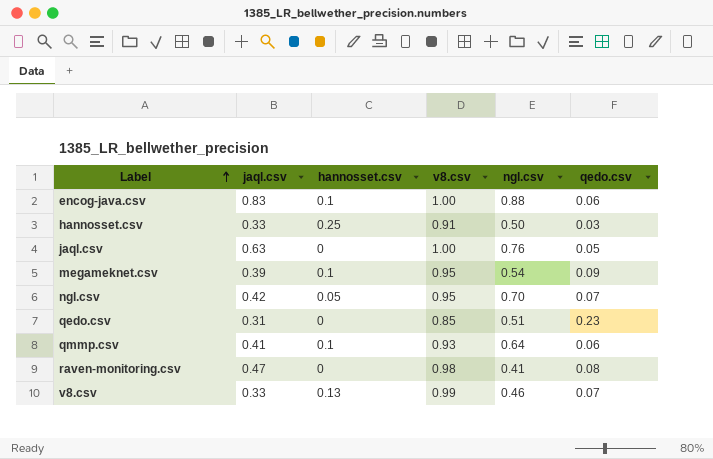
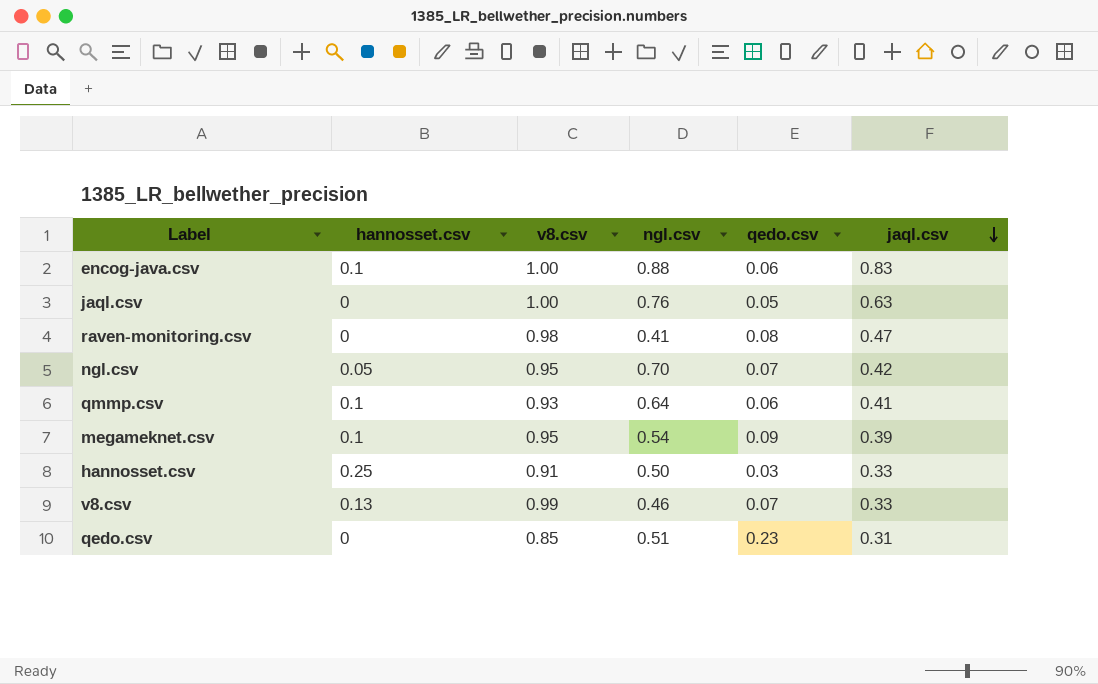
row order: Label ascending -> jaql.csv descending
column jaql.csv | position: 2 -> 6

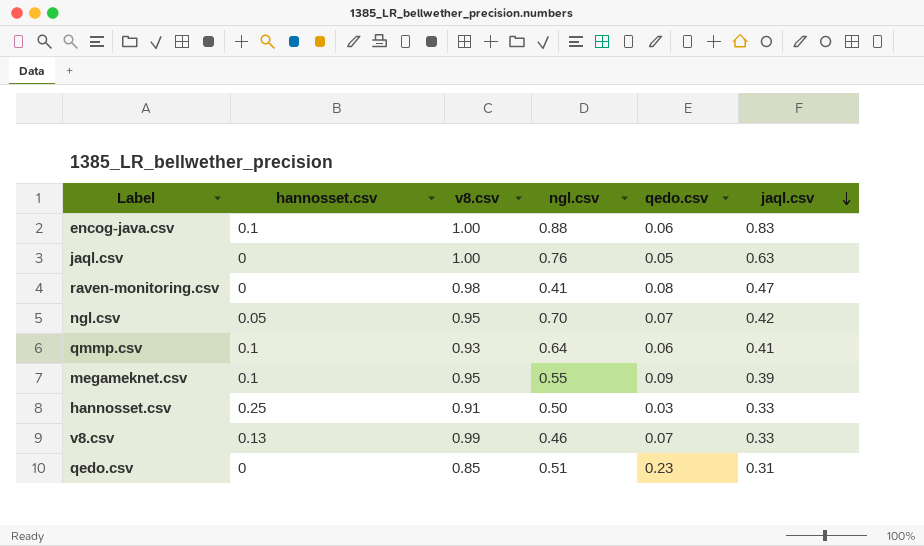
megameknet.csv | ngl.csv: 0.54 -> 0.55

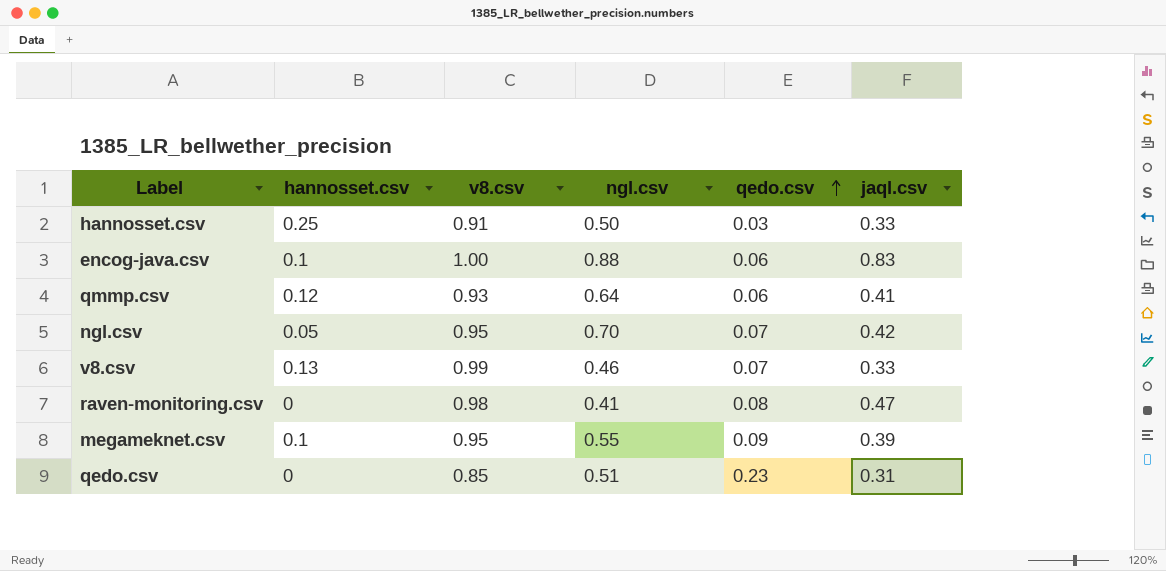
row order: jaql.csv descending -> qedo.csv ascending
row jaql.csv: 0 | 1.00 | 0.76 | 0.05 | 0.63 -> none
qmmp.csv | hannosset.csv: 0.1 -> 0.12

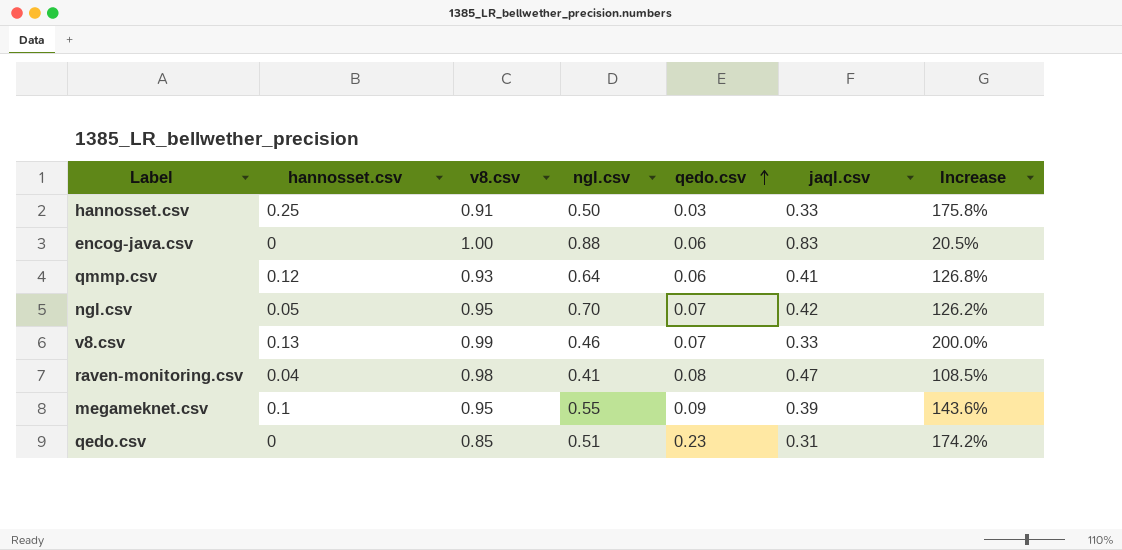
column Increase | formula: none -> ([v8.csv] - [jaql.csv]) / [jaql.csv]
encog-java.csv | hannosset.csv: 0.1 -> 0
raven-monitoring.csv | hannosset.csv: 0 -> 0.04

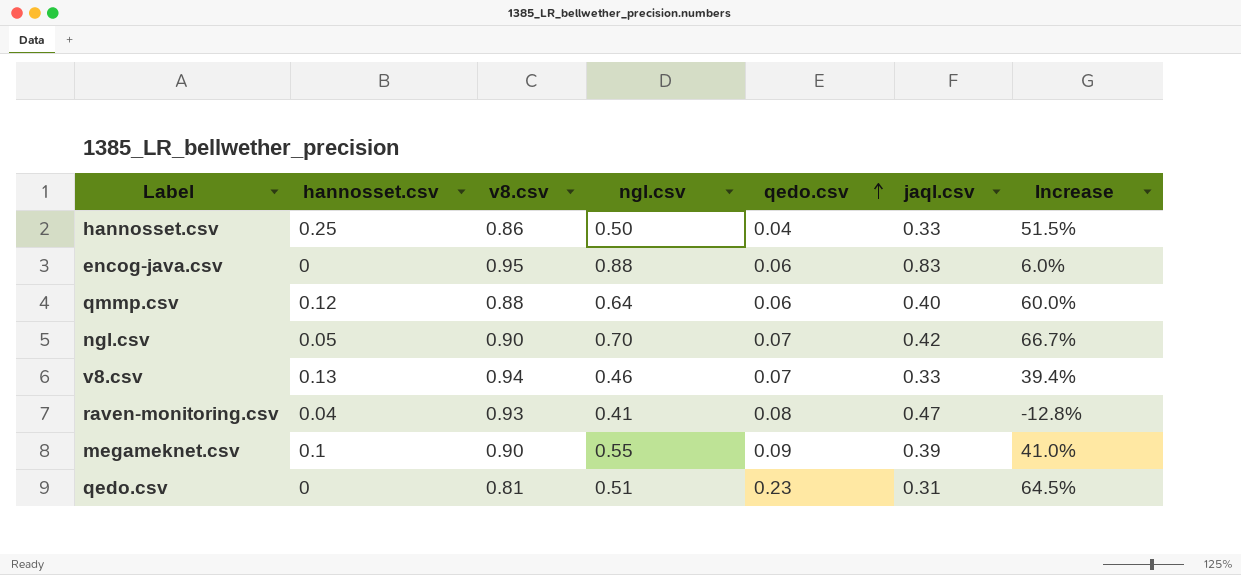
column Increase | formula: ([v8.csv] - [jaql.csv]) / [jaql.csv] -> ([ngl.csv] - [jaql.csv]) / [jaql.csv]
hannosset.csv | v8.csv: 0.91 -> 0.86
hannosset.csv | qedo.csv: 0.03 -> 0.04
encog-java.csv | v8.csv: 1.00 -> 0.95
qmmp.csv | v8.csv: 0.93 -> 0.88
qmmp.csv | jaql.csv: 0.41 -> 0.40
ngl.csv | v8.csv: 0.95 -> 0.90
v8.csv | v8.csv: 0.99 -> 0.94
raven-monitoring.csv | v8.csv: 0.98 -> 0.93
megameknet.csv | v8.csv: 0.95 -> 0.90
qedo.csv | v8.csv: 0.85 -> 0.81

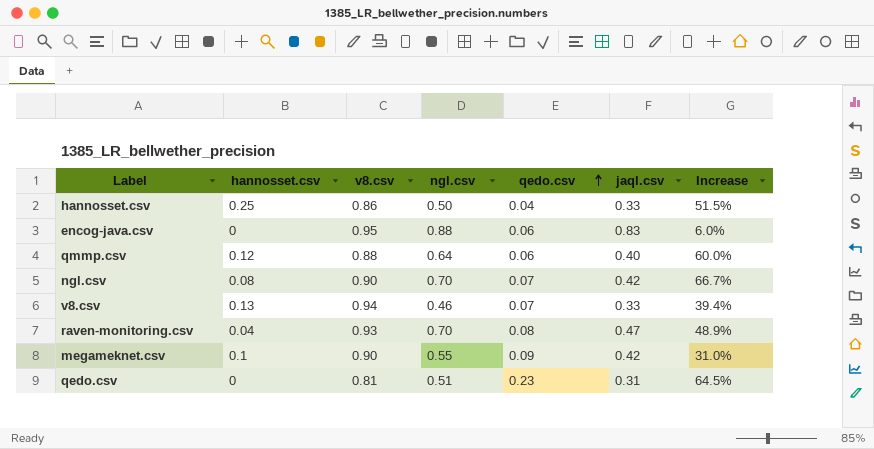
ngl.csv | hannosset.csv: 0.05 -> 0.08
raven-monitoring.csv | ngl.csv: 0.41 -> 0.70
raven-monitoring.csv | Increase: -12.8% -> 48.9%
megameknet.csv | jaql.csv: 0.39 -> 0.42
megameknet.csv | Increase: 41.0% -> 31.0%

